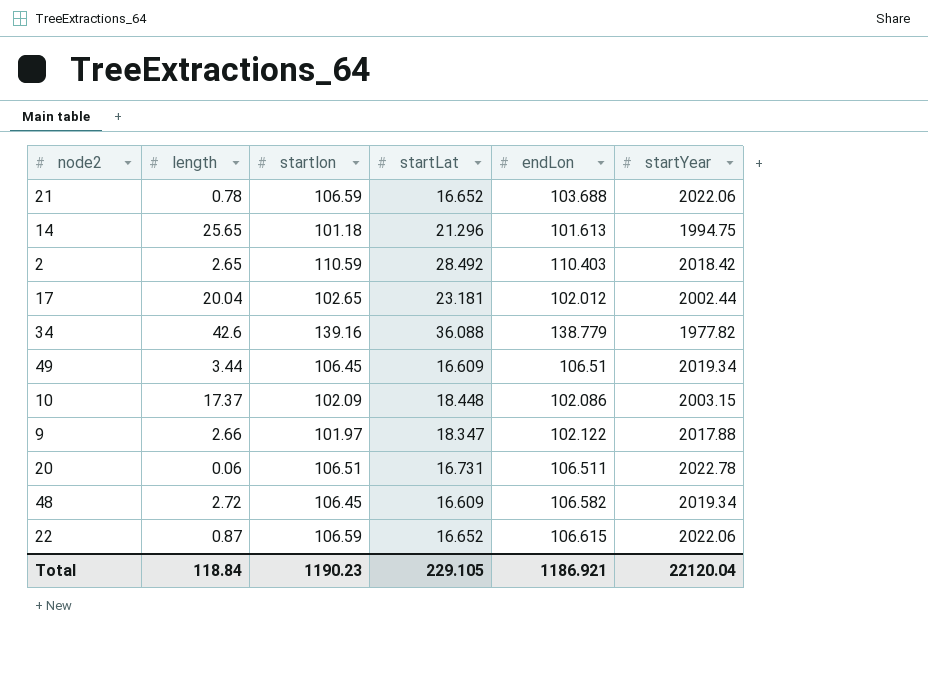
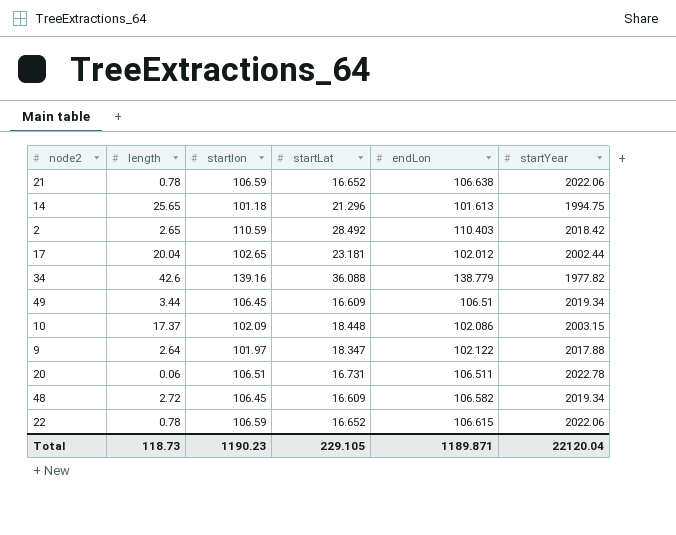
21 | endLon: 103.688 -> 106.638
9 | length: 2.66 -> 2.64
22 | length: 0.87 -> 0.78
Total | length: 118.84 -> 118.73
Total | endLon: 1186.921 -> 1189.871

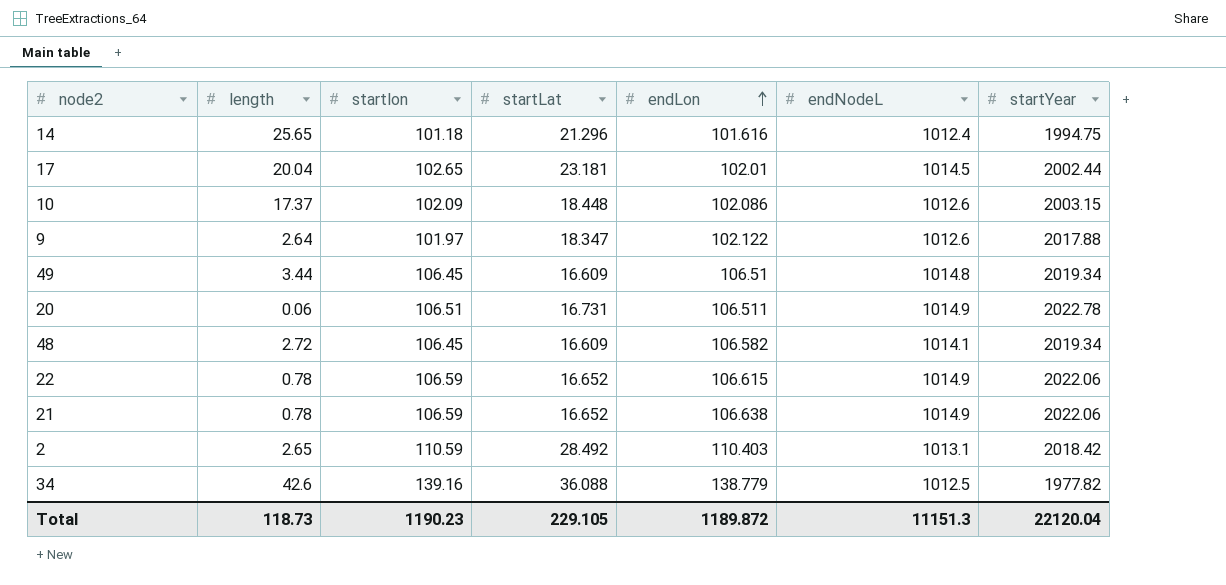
row order: none -> endLon ascending
column endNodeL | position: none -> 6
14 | endLon: 101.613 -> 101.616
17 | endLon: 102.012 -> 102.01
Total | endLon: 1189.871 -> 1189.872

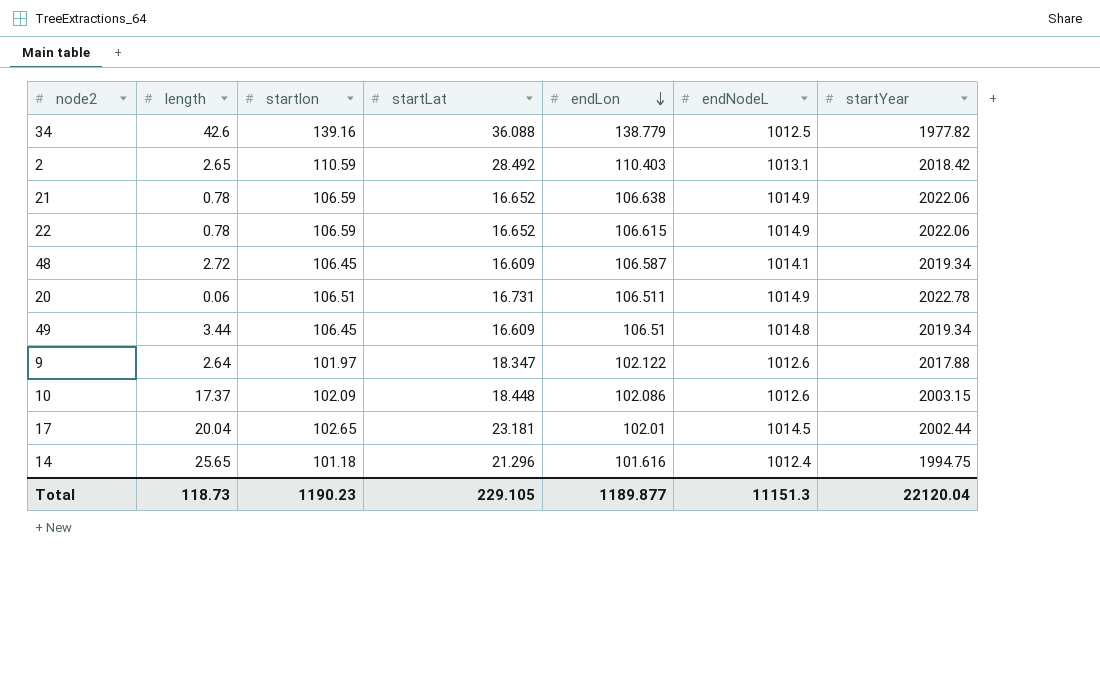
row order: endLon ascending -> endLon descending
48 | endLon: 106.582 -> 106.587
Total | endLon: 1189.872 -> 1189.877

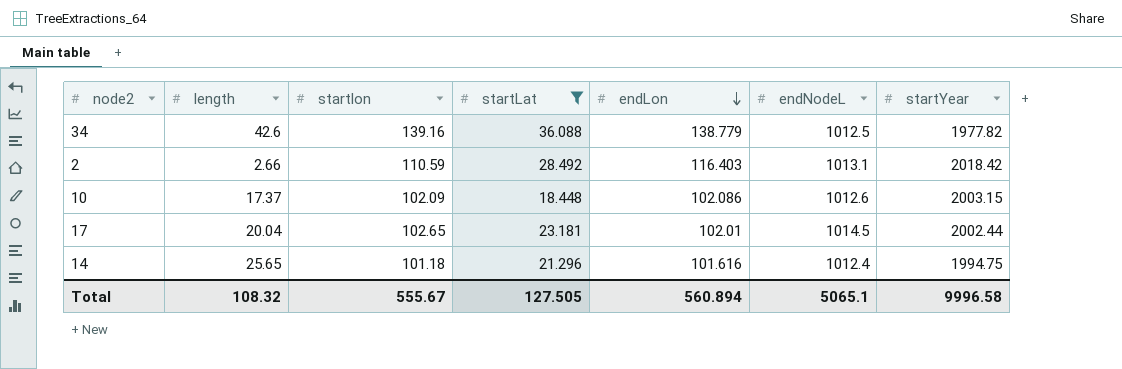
filter: none -> startLat >= 18.448
2 | length: 2.65 -> 2.66
2 | endLon: 110.403 -> 116.403
Total | length: 118.73 -> 108.32
Total | startlon: 1190.23 -> 555.67
Total | startLat: 229.105 -> 127.505
Total | endLon: 1189.877 -> 560.894
Total | endNodeL: 11151.3 -> 5065.1
Total | startYear: 22120.04 -> 9996.58

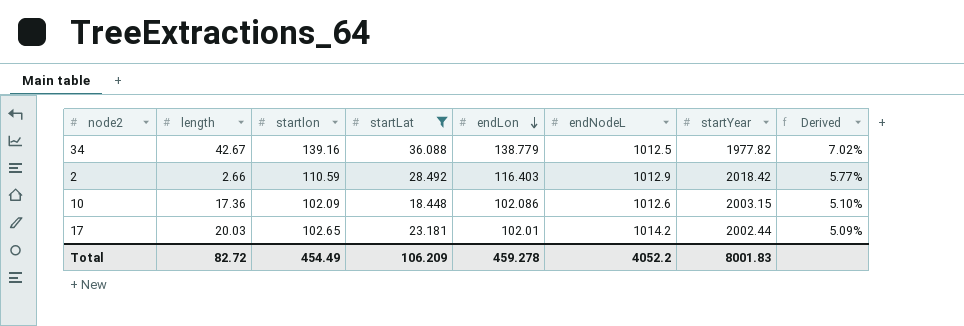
column Derived | formula: none -> [endLon] / [startYear]
row 14: 25.65 | 101.18 | 21.296 | 101.616 | 1012.4 | 1994.75 -> none
34 | length: 42.6 -> 42.67
2 | endNodeL: 1013.1 -> 1012.9
10 | length: 17.37 -> 17.36
17 | length: 20.04 -> 20.03
17 | endNodeL: 1014.5 -> 1014.2
Total | length: 108.32 -> 82.72
Total | startlon: 555.67 -> 454.49
Total | startLat: 127.505 -> 106.209
Total | endLon: 560.894 -> 459.278
Total | endNodeL: 5065.1 -> 4052.2
Total | startYear: 9996.58 -> 8001.83

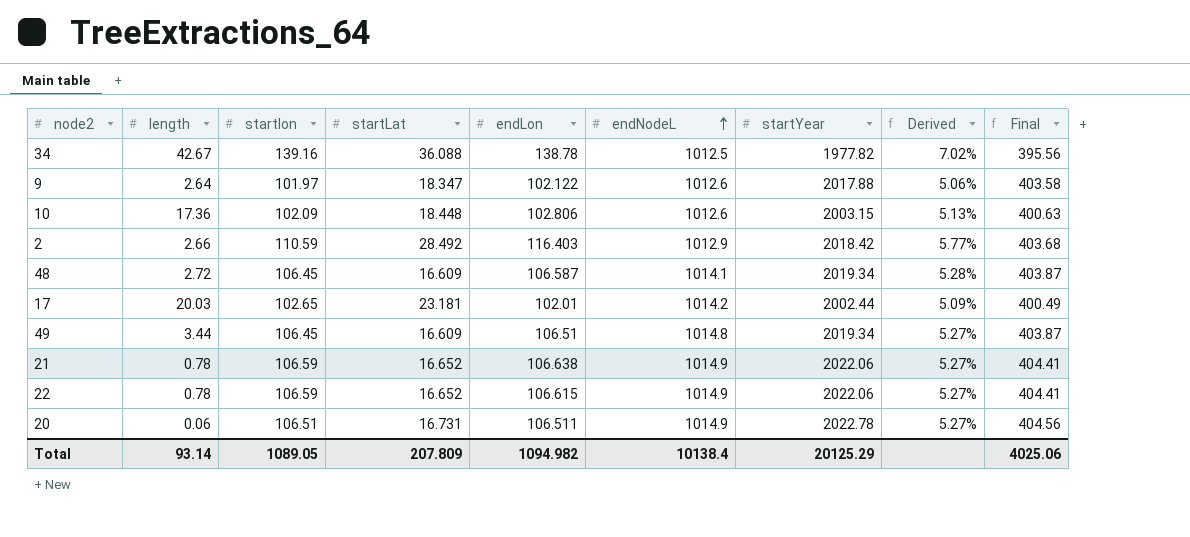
filter: startLat >= 18.448 -> none
row order: endLon descending -> endNodeL ascending
column Final | formula: none -> [startYear] * 0.2
34 | endLon: 138.779 -> 138.78
10 | endLon: 102.086 -> 102.806
10 | Derived: 5.10% -> 5.13%
Total | length: 82.72 -> 93.14
Total | startlon: 454.49 -> 1089.05
Total | startLat: 106.209 -> 207.809
Total | endLon: 459.278 -> 1094.982
Total | endNodeL: 4052.2 -> 10138.4
Total | startYear: 8001.83 -> 20125.29

